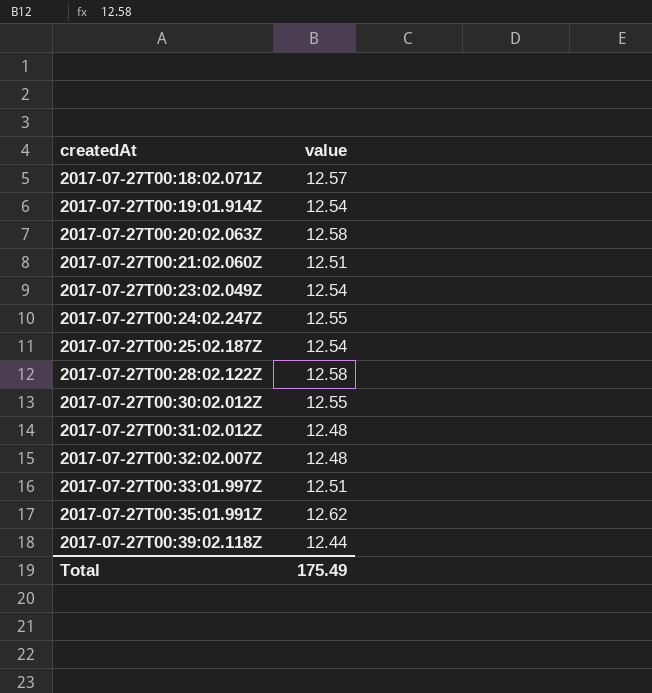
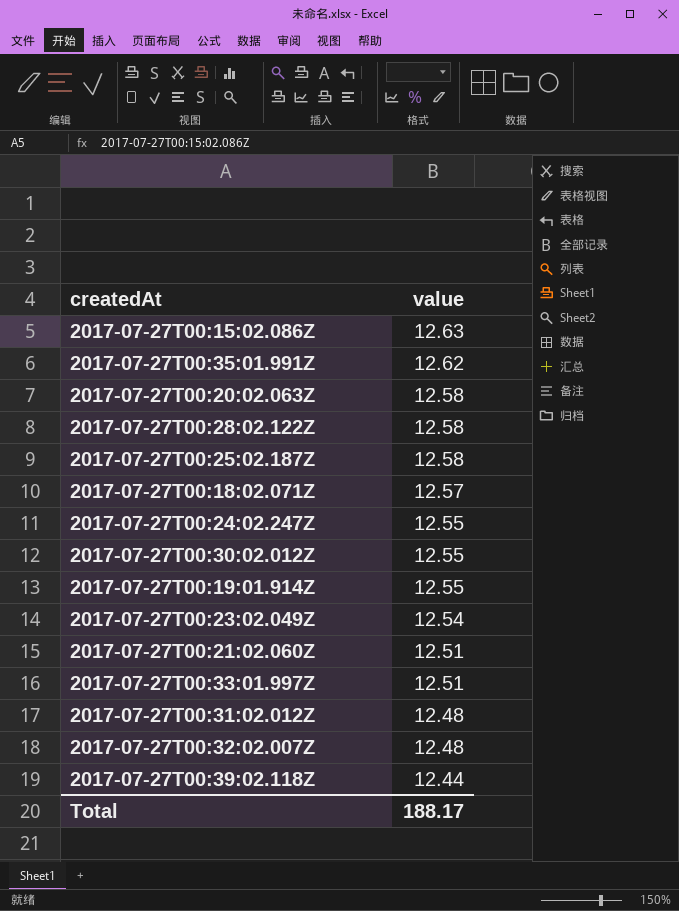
row order: createdAt ascending -> value descending
row 2017-07-27T00:15:02.086Z: none -> 12.63
2017-07-27T00:25:02.187Z | value: 12.54 -> 12.58
2017-07-27T00:19:01.914Z | value: 12.54 -> 12.55
Total | value: 175.49 -> 188.17

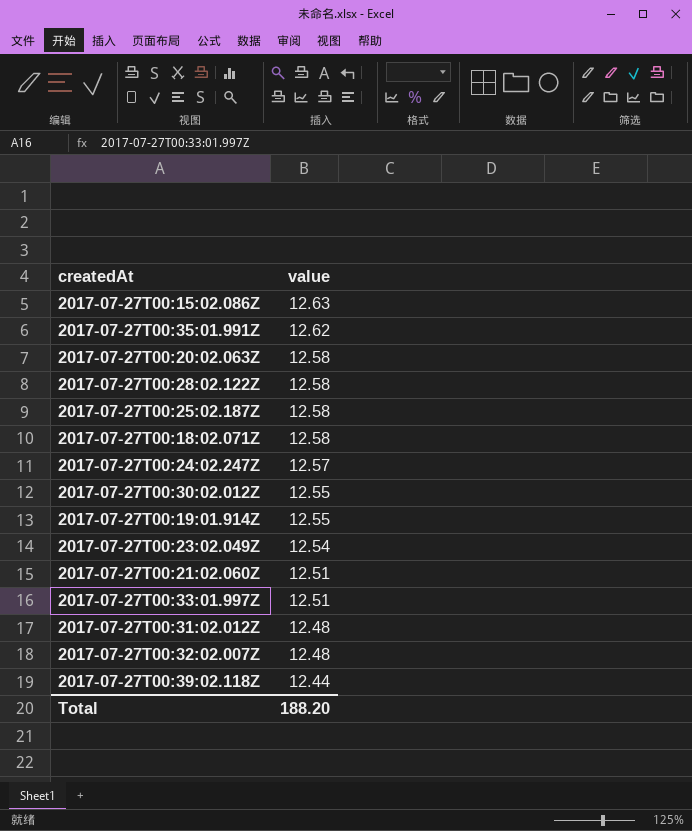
2017-07-27T00:18:02.071Z | value: 12.57 -> 12.58
2017-07-27T00:24:02.247Z | value: 12.55 -> 12.57
Total | value: 188.17 -> 188.20

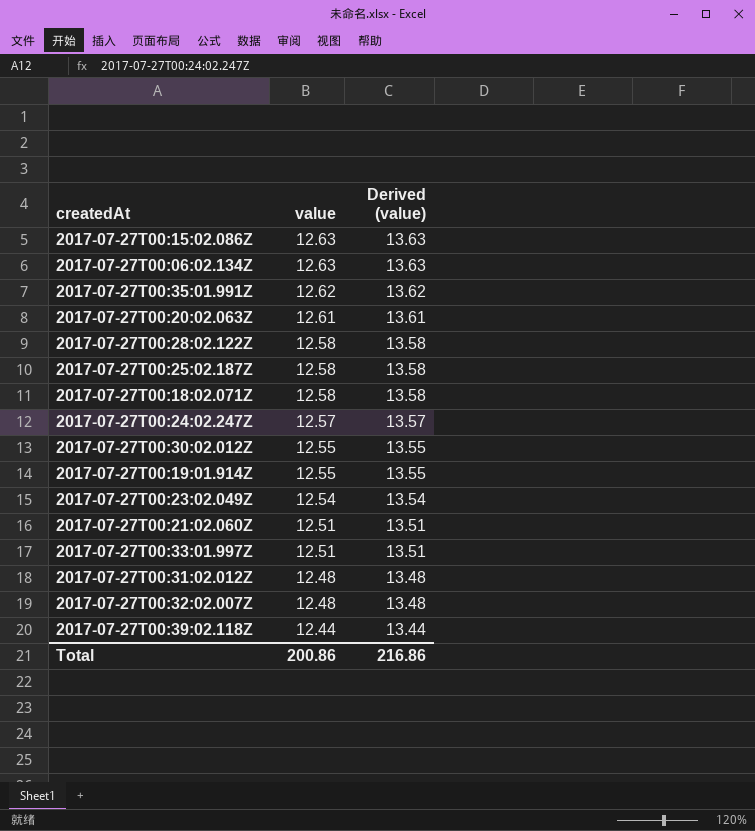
column Derived (value) | formula: none -> [value] + 1
row 2017-07-27T00:06:02.134Z: none -> 12.63 | 13.63
2017-07-27T00:20:02.063Z | value: 12.58 -> 12.61
Total | value: 188.20 -> 200.86

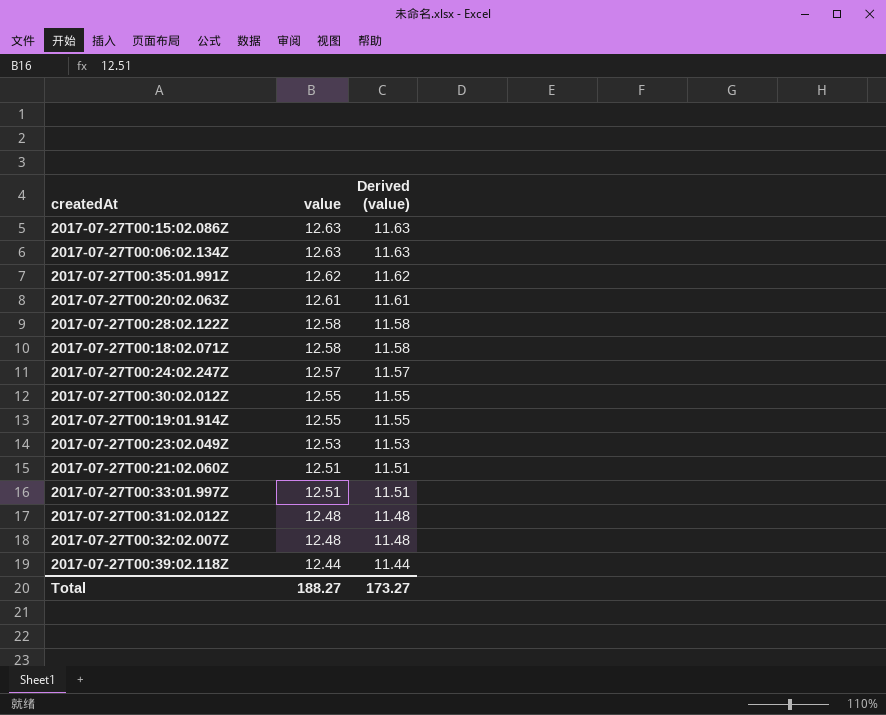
column Derived (value) | formula: [value] + 1 -> [value] - 1
row 2017-07-27T00:25:02.187Z: 12.58 | 13.58 -> none
2017-07-27T00:23:02.049Z | value: 12.54 -> 12.53
Total | value: 200.86 -> 188.27
Total | Derived (value): 216.86 -> 173.27

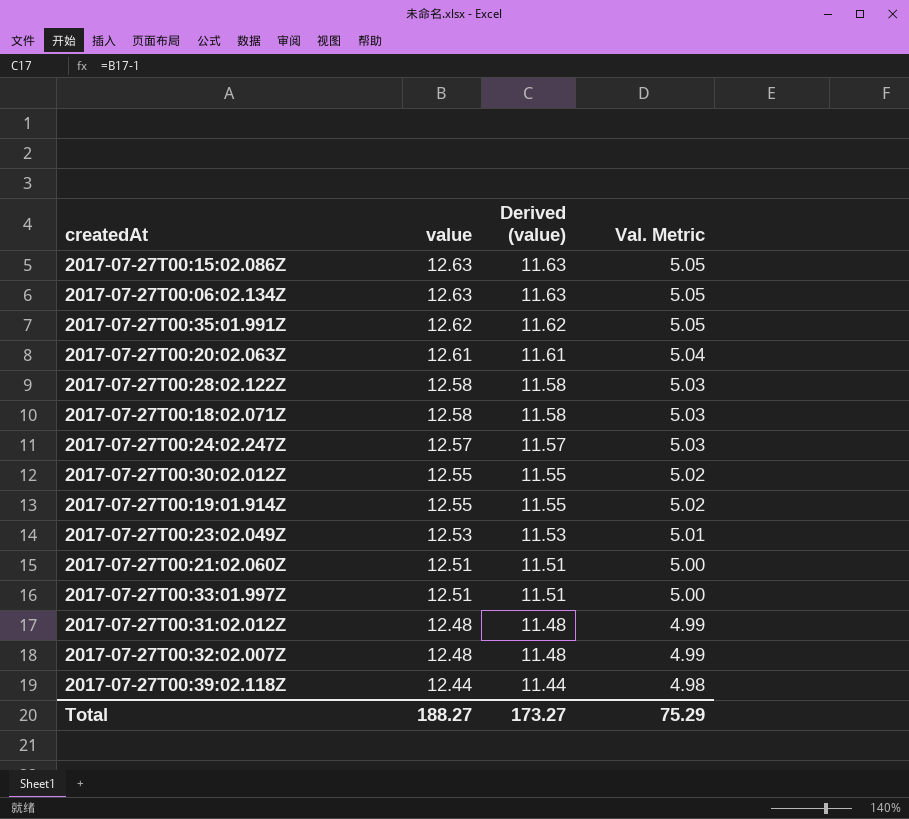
column Val. Metric | formula: none -> [value] * 0.4

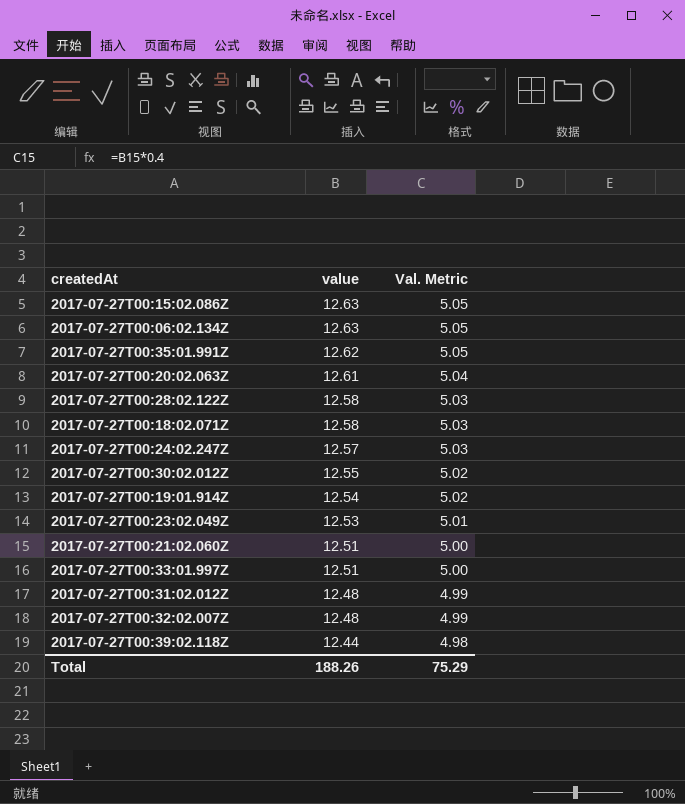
column Derived (value) | formula: [value] - 1 -> none
2017-07-27T00:19:01.914Z | value: 12.55 -> 12.54
Total | value: 188.27 -> 188.26

